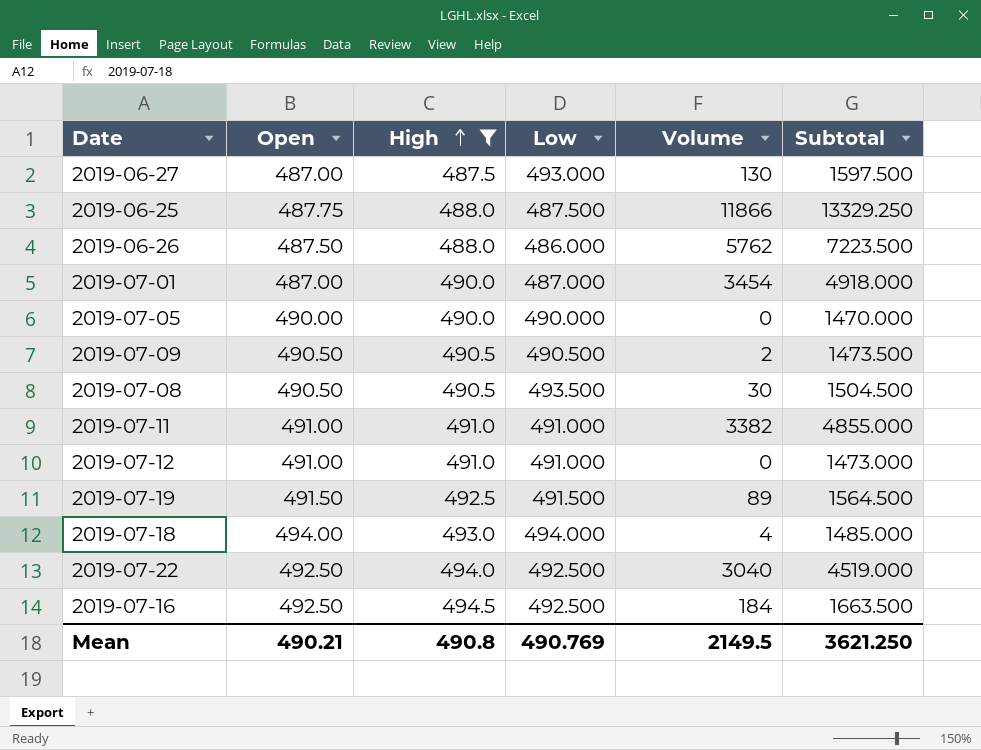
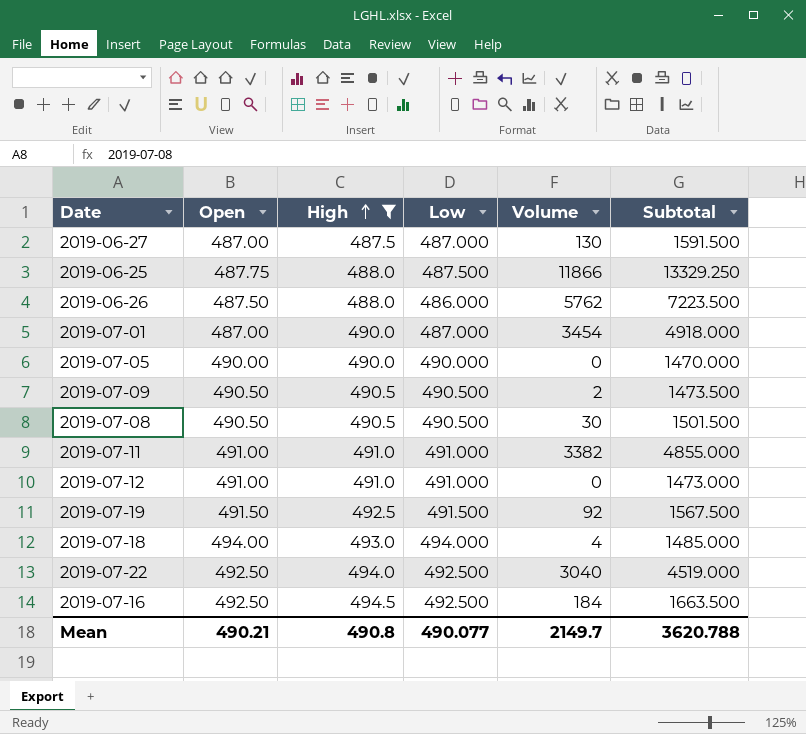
2019-06-27 | Low: 493.000 -> 487.000
2019-06-27 | Subtotal: 1597.500 -> 1591.500
2019-07-08 | Low: 493.500 -> 490.500
2019-07-08 | Subtotal: 1504.500 -> 1501.500
2019-07-19 | Volume: 89 -> 92
2019-07-19 | Subtotal: 1564.500 -> 1567.500
Mean | Low: 490.769 -> 490.077
Mean | Volume: 2149.5 -> 2149.7
Mean | Subtotal: 3621.250 -> 3620.788

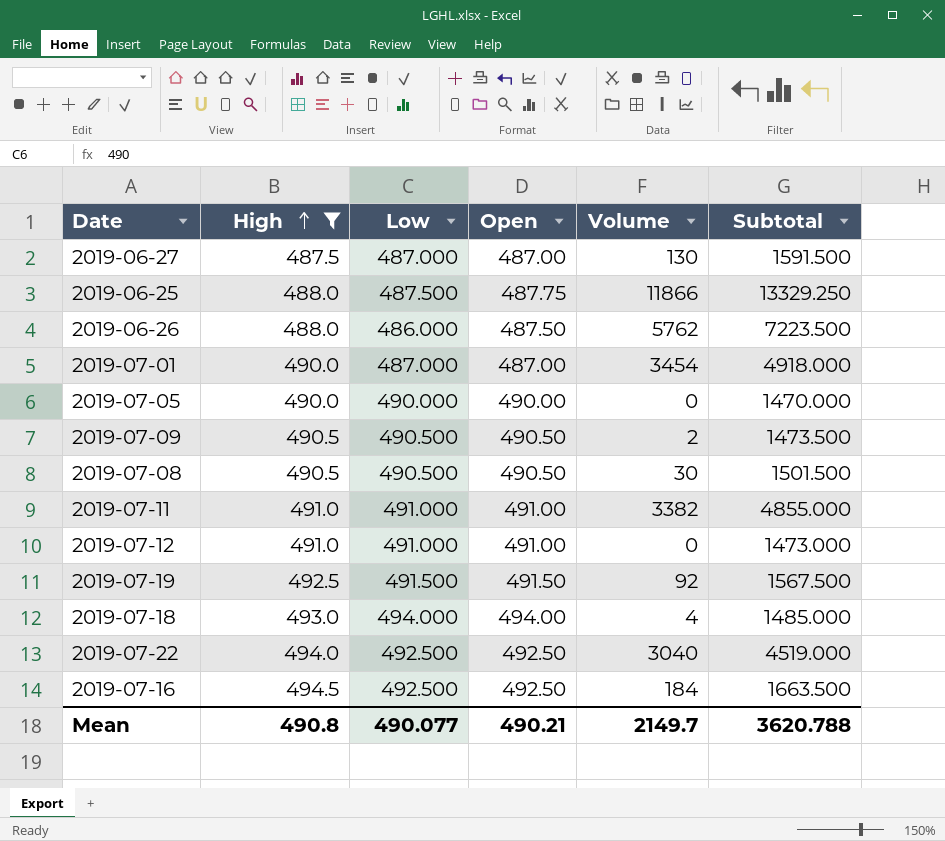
column Open | position: 2 -> 4

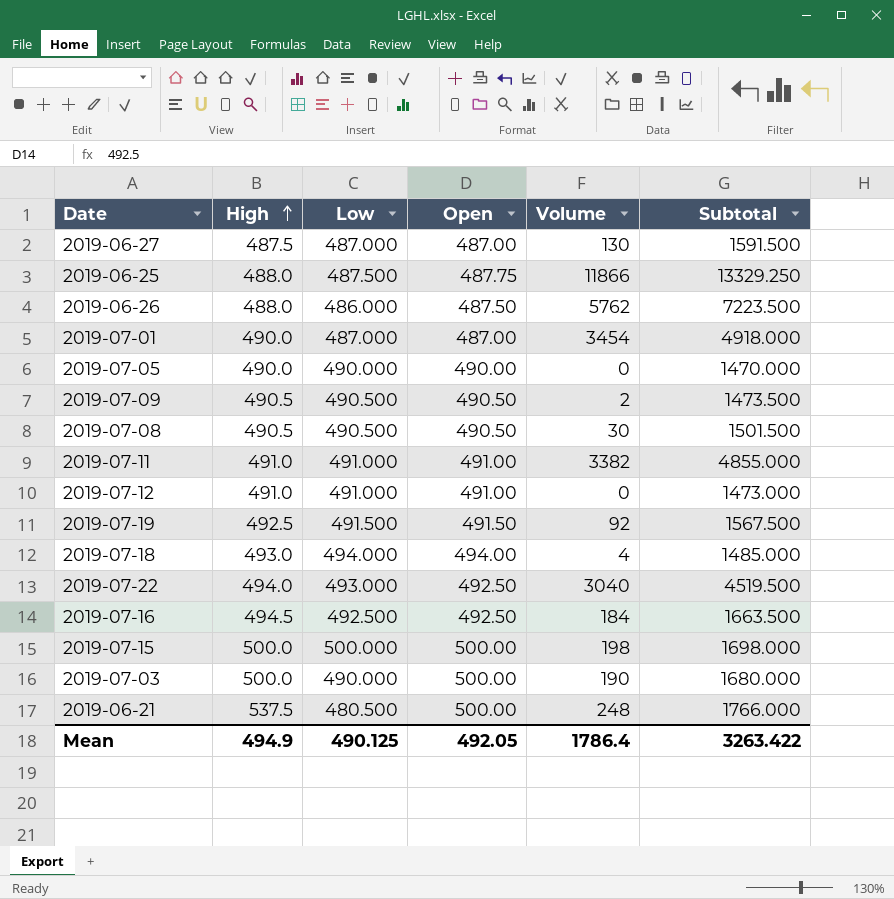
filter: High <= 494.5 -> none
2019-07-22 | Low: 492.500 -> 493.000
2019-07-22 | Subtotal: 4519.000 -> 4519.500
Mean | High: 490.8 -> 494.9
Mean | Low: 490.077 -> 490.125
Mean | Open: 490.21 -> 492.05
Mean | Volume: 2149.7 -> 1786.4
Mean | Subtotal: 3620.788 -> 3263.422

